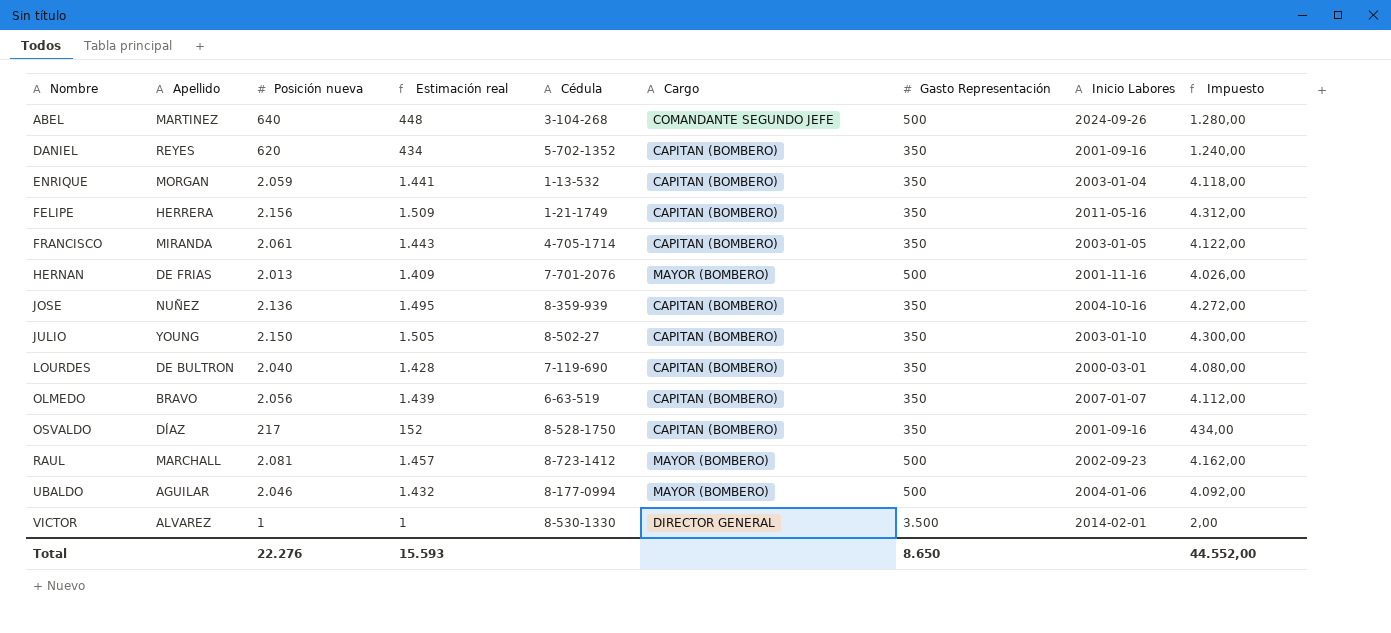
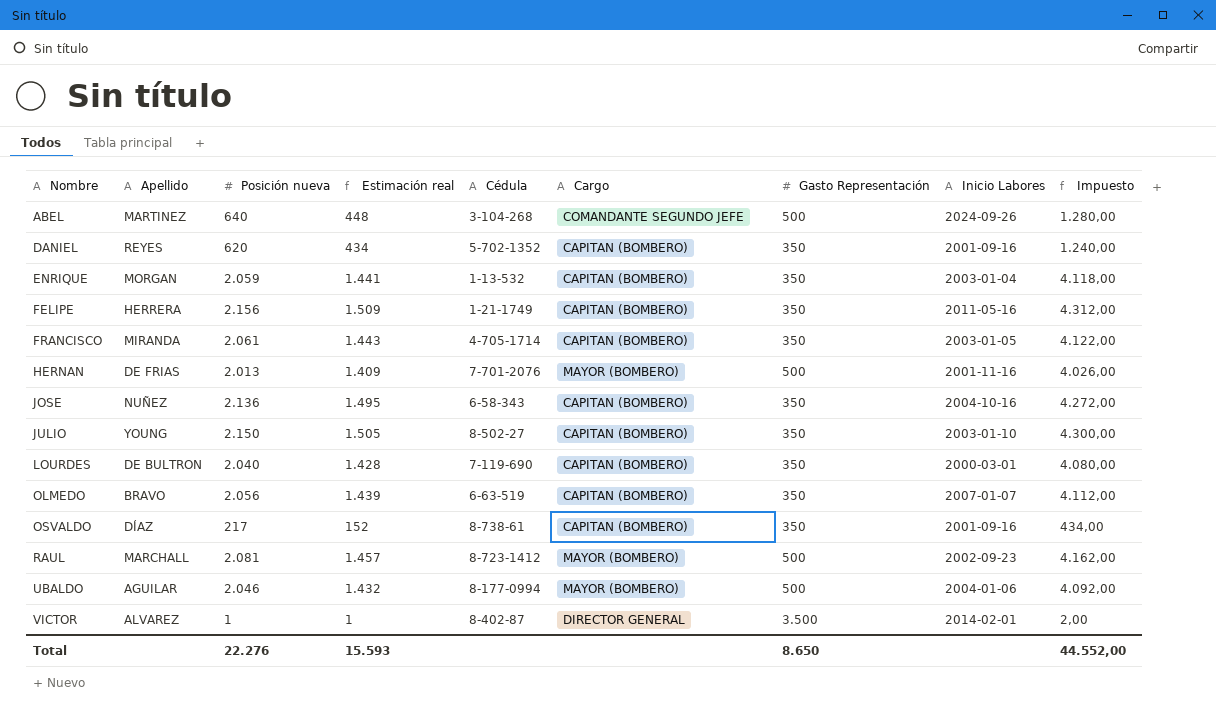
JOSE | Cédula: 8-359-939 -> 6-58-343
OSVALDO | Cédula: 8-528-1750 -> 8-738-61
VICTOR | Cédula: 8-530-1330 -> 8-402-87

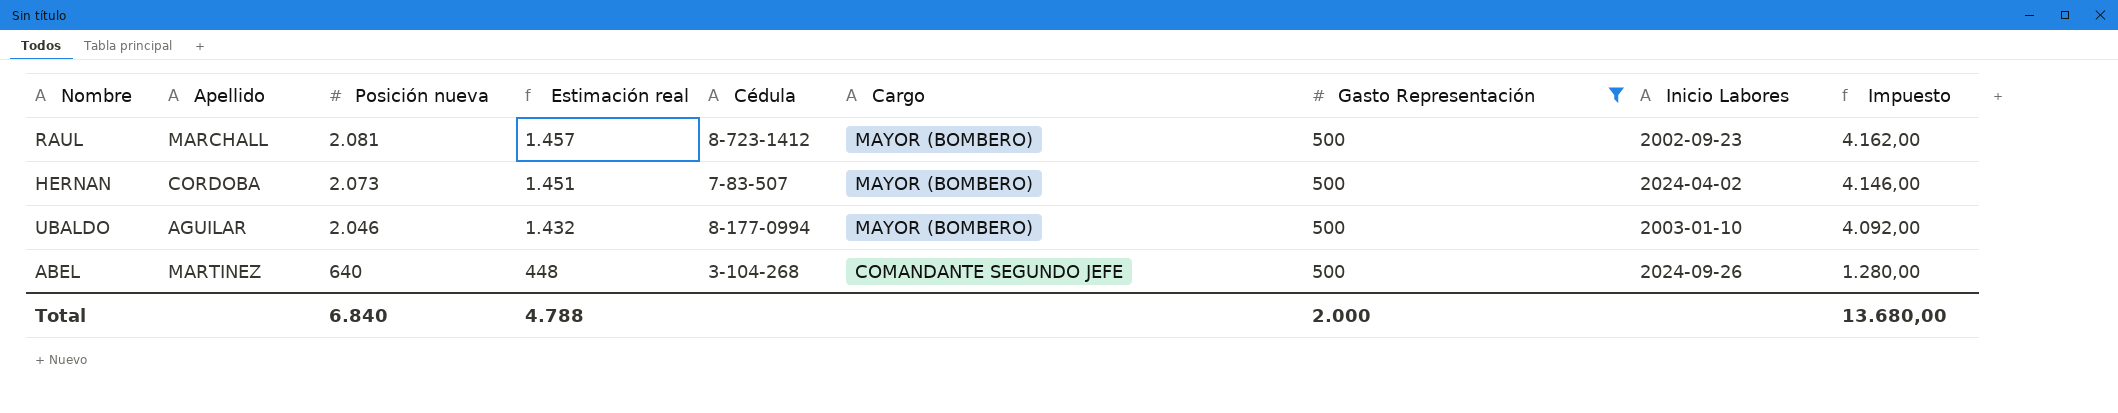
filter: none -> Gasto Representación = 500
row order: Nombre ascending -> Posición nueva descending
HERNAN | Apellido: DE FRIAS -> CORDOBA
HERNAN | Posición nueva: 2.013 -> 2.073
HERNAN | Estimación real: 1.409 -> 1.451
HERNAN | Cédula: 7-701-2076 -> 7-83-507
HERNAN | Inicio Labores: 2001-11-16 -> 2024-04-02
HERNAN | Impuesto: 4.026,00 -> 4.146,00
UBALDO | Inicio Labores: 2004-01-06 -> 2003-01-10
Total | Posición nueva: 22.276 -> 6.840
Total | Estimación real: 15.593 -> 4.788
Total | Gasto Representación: 8.650 -> 2.000
Total | Impuesto: 44.552,00 -> 13.680,00

